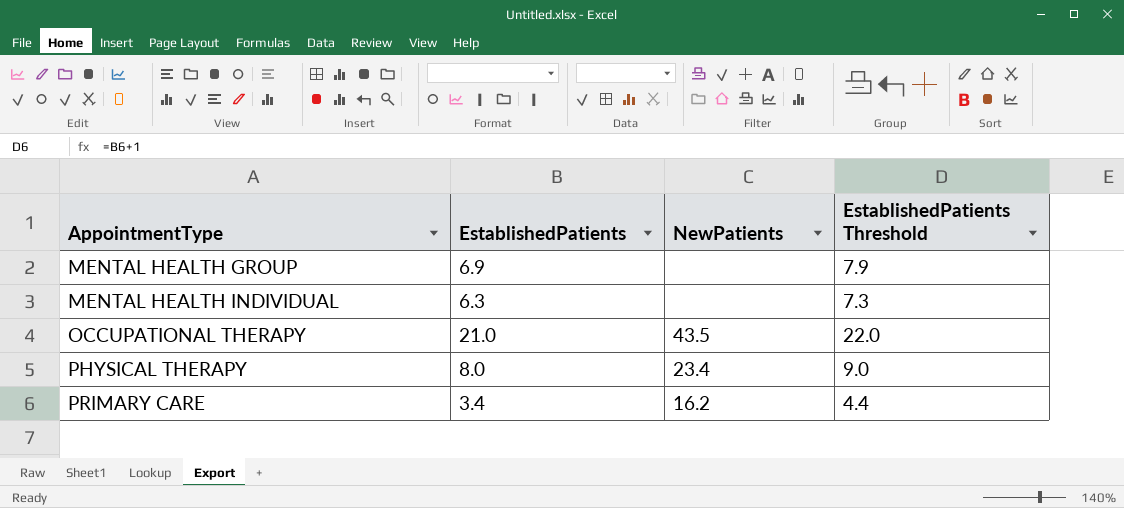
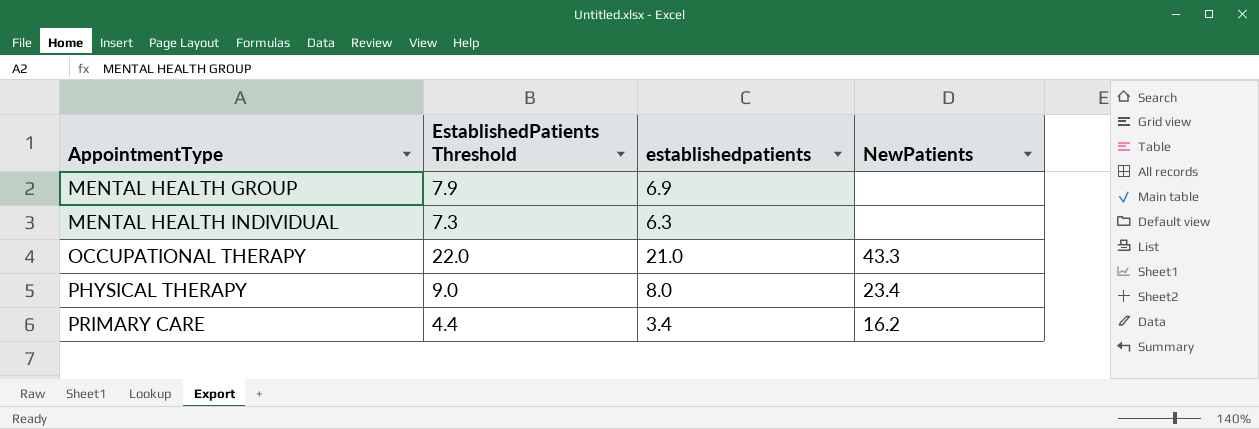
column EstablishedPatients Threshold | position: 4 -> 2
column name: EstablishedPatients -> establishedpatients
OCCUPATIONAL THERAPY | NewPatients: 43.5 -> 43.3

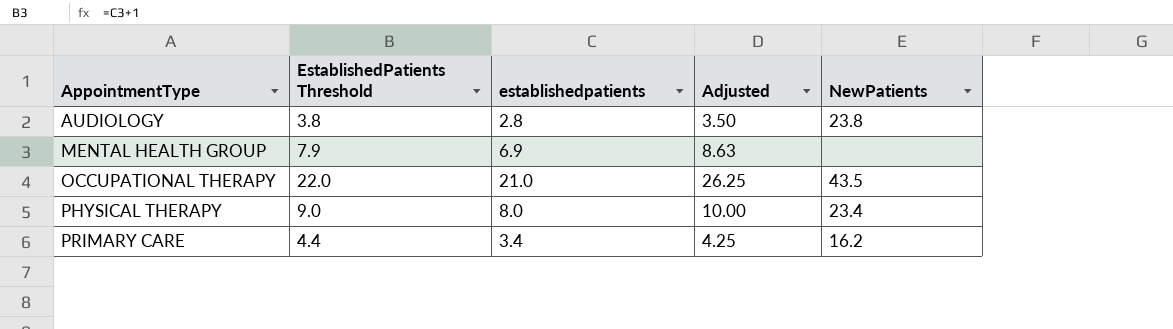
column Adjusted | formula: none -> [establishedpatients] * 1.25
row MENTAL HEALTH INDIVIDUAL: 7.3 | 6.3 | none -> none
row AUDIOLOGY: none -> 3.8 | 2.8 | 3.50 | 23.8
OCCUPATIONAL THERAPY | NewPatients: 43.3 -> 43.5

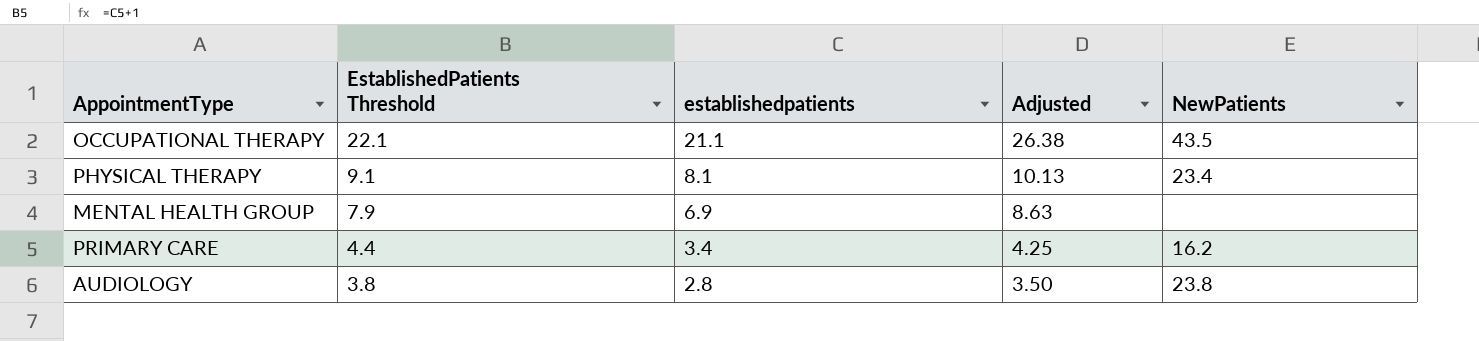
row order: AppointmentType ascending -> EstablishedPatients Threshold descending
OCCUPATIONAL THERAPY | EstablishedPatients Threshold: 22.0 -> 22.1
OCCUPATIONAL THERAPY | establishedpatients: 21.0 -> 21.1
OCCUPATIONAL THERAPY | Adjusted: 26.25 -> 26.38
PHYSICAL THERAPY | EstablishedPatients Threshold: 9.0 -> 9.1
PHYSICAL THERAPY | establishedpatients: 8.0 -> 8.1
PHYSICAL THERAPY | Adjusted: 10.00 -> 10.13

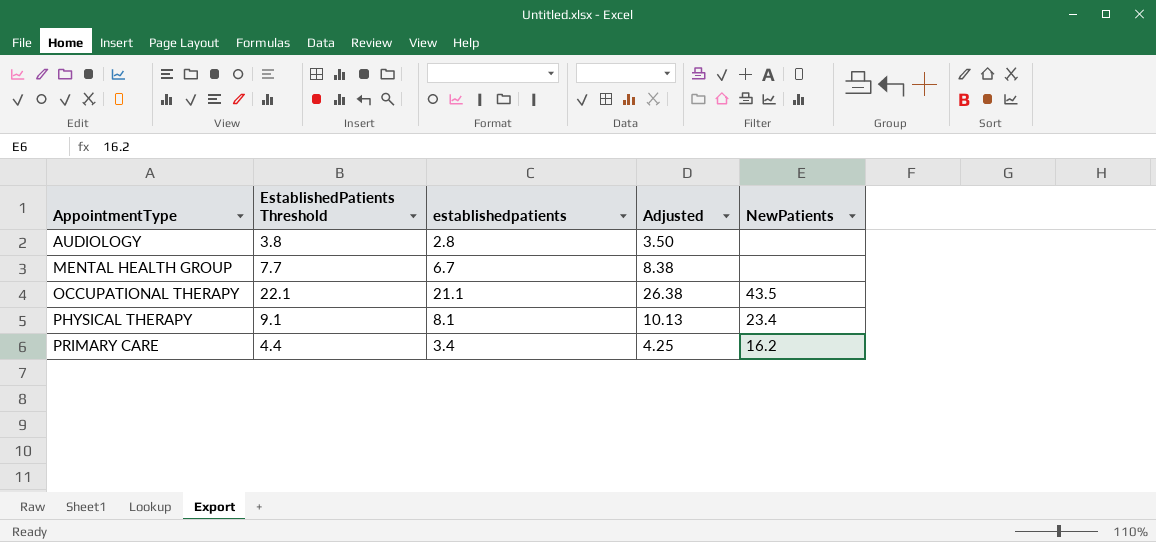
row order: EstablishedPatients Threshold descending -> AppointmentType ascending
AUDIOLOGY | NewPatients: 23.8 -> none
MENTAL HEALTH GROUP | EstablishedPatients Threshold: 7.9 -> 7.7
MENTAL HEALTH GROUP | establishedpatients: 6.9 -> 6.7
MENTAL HEALTH GROUP | Adjusted: 8.63 -> 8.38

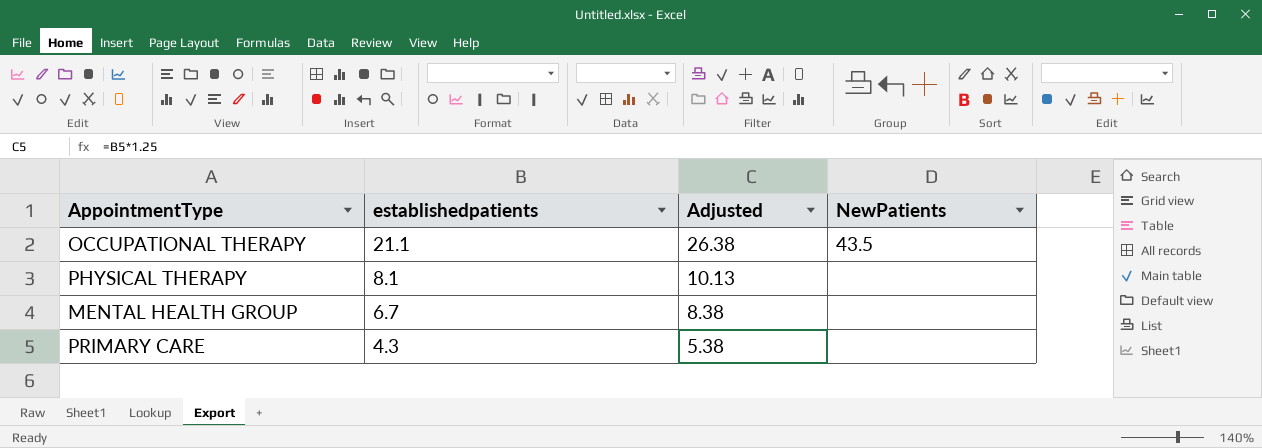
row order: AppointmentType ascending -> establishedpatients descending
column EstablishedPatients Threshold | formula: [establishedpatients] + 1 -> none
row AUDIOLOGY: 3.8 | 2.8 | 3.50 | none -> none
PHYSICAL THERAPY | NewPatients: 23.4 -> none
PRIMARY CARE | establishedpatients: 3.4 -> 4.3
PRIMARY CARE | Adjusted: 4.25 -> 5.38
PRIMARY CARE | NewPatients: 16.2 -> none

